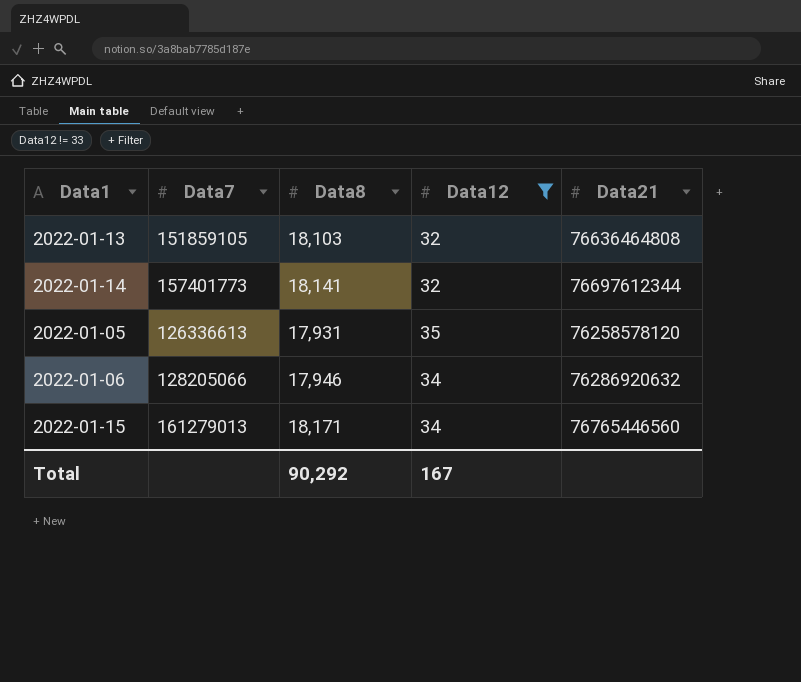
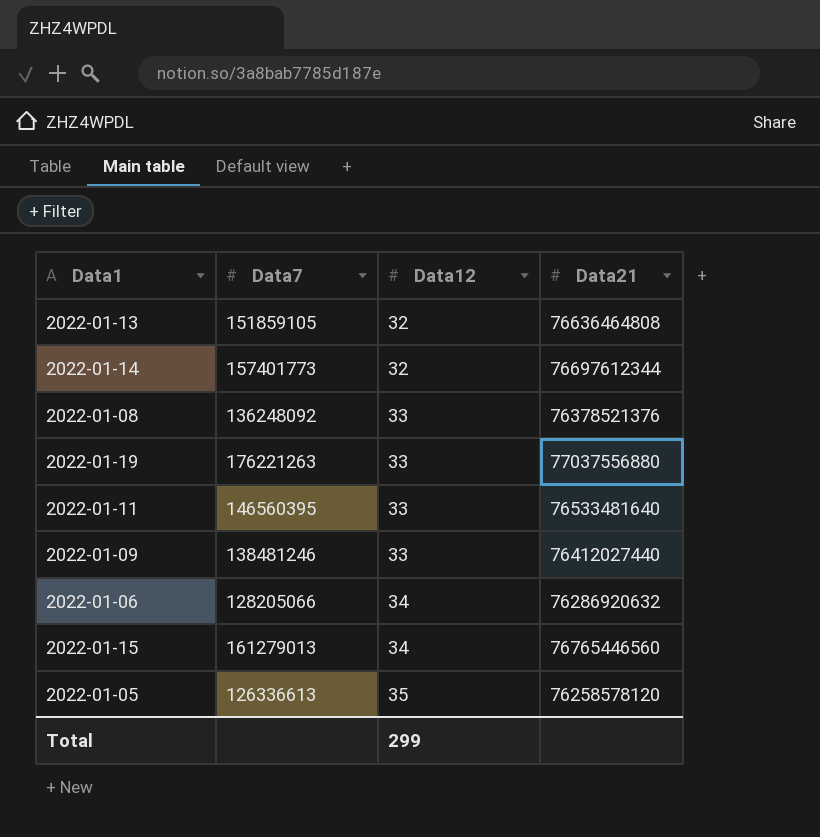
filter: Data12 != 33 -> none
row order: none -> Data12 ascending
column Data8 | position: 3 -> none
Total | Data12: 167 -> 299

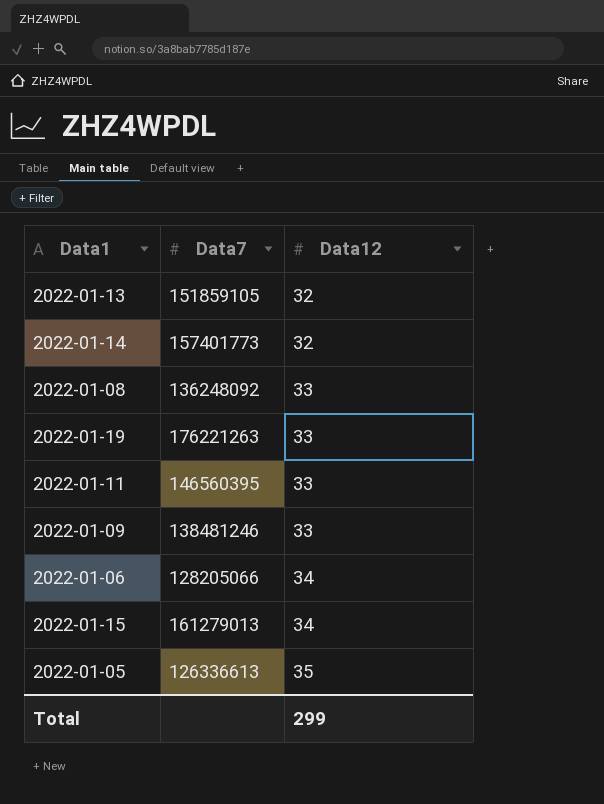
column Data21 | position: 4 -> none

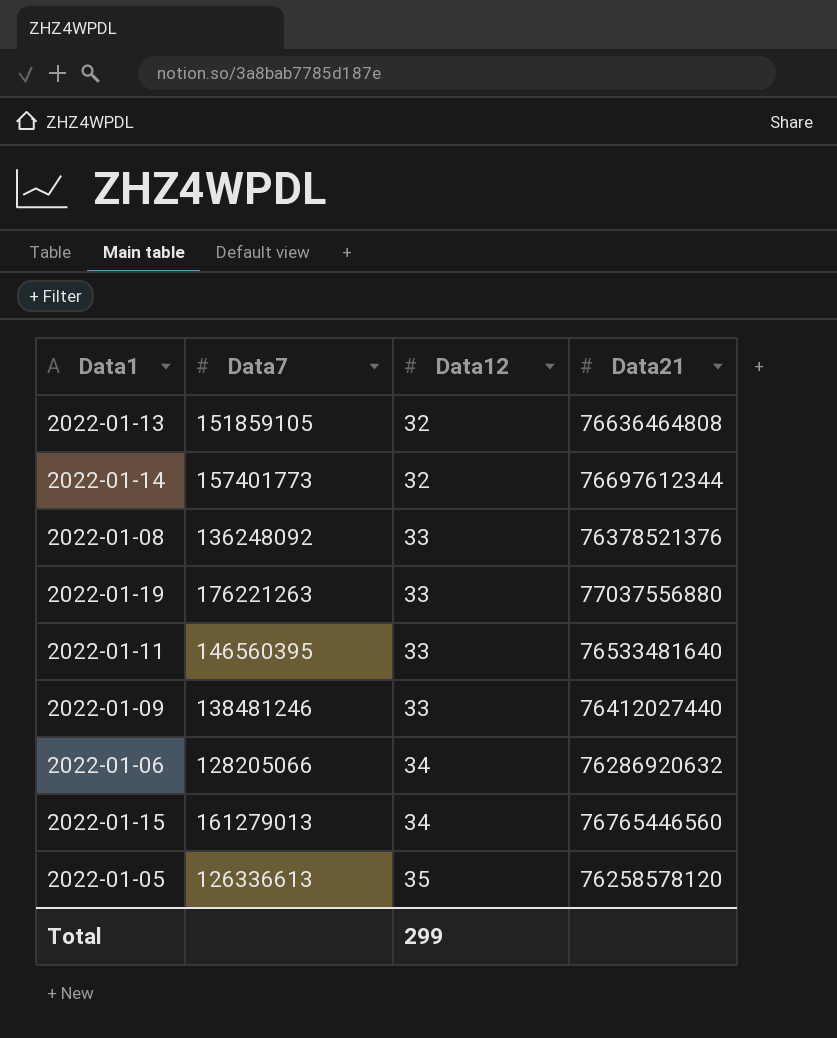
column Data21 | position: none -> 4

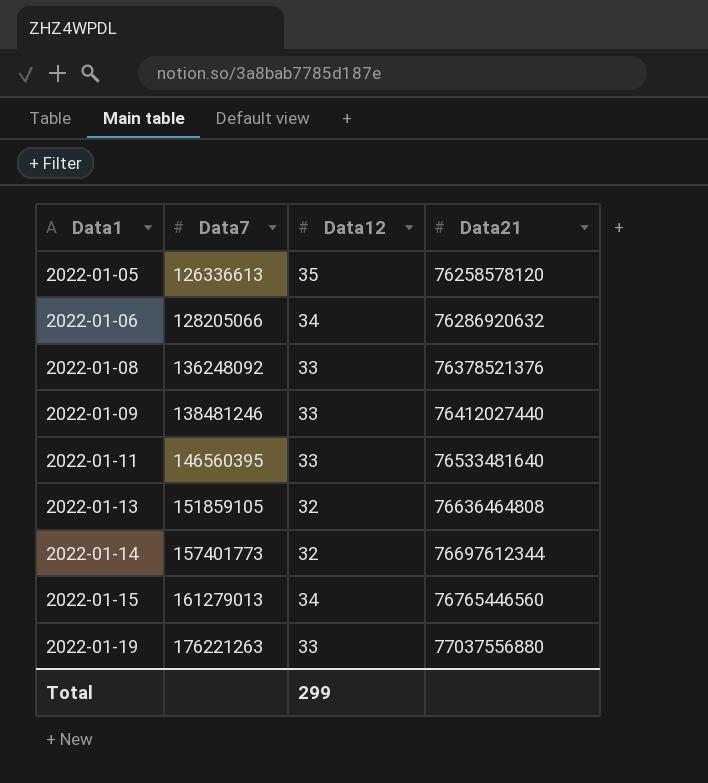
row order: Data12 ascending -> Data1 ascending

